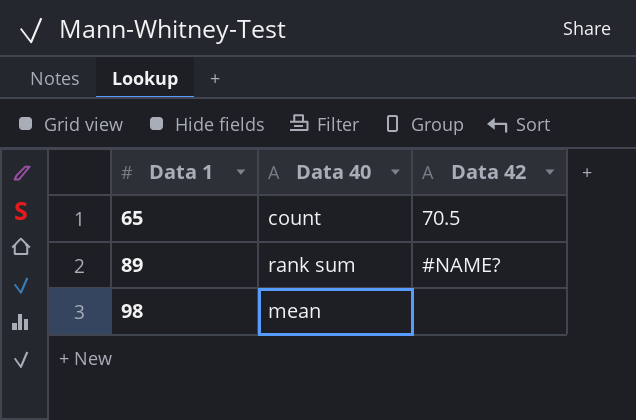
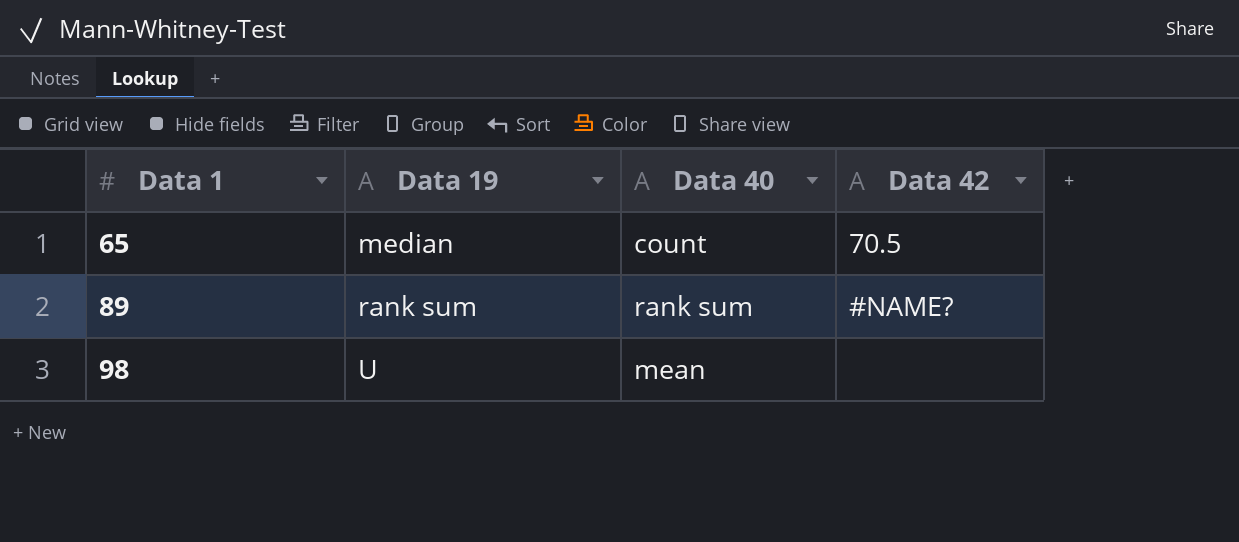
column Data 19 | position: none -> 2

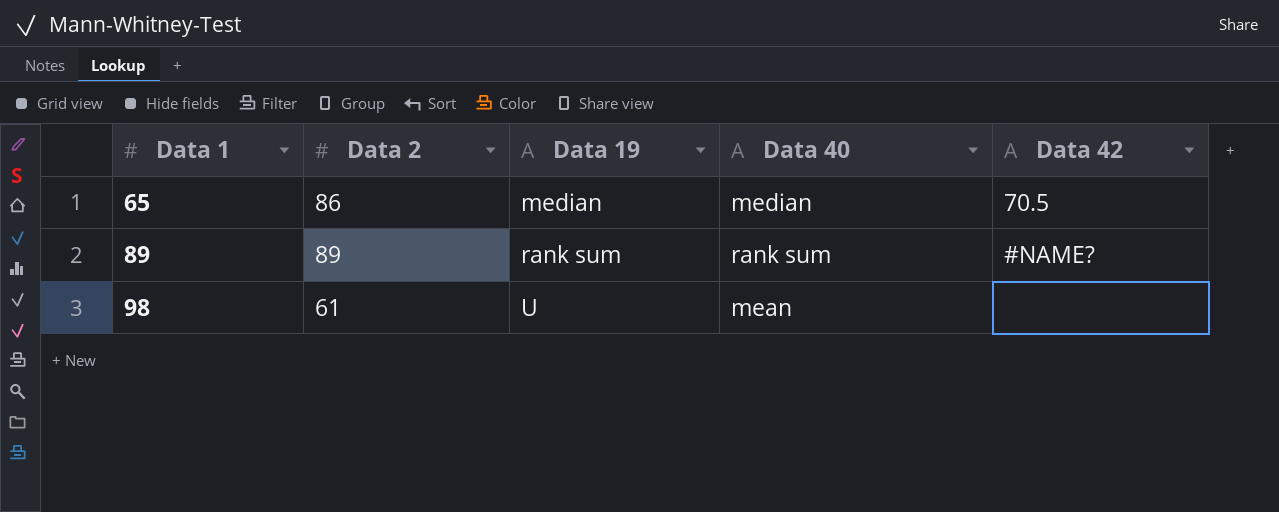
column Data 2 | position: none -> 2
65 | Data 40: count -> median

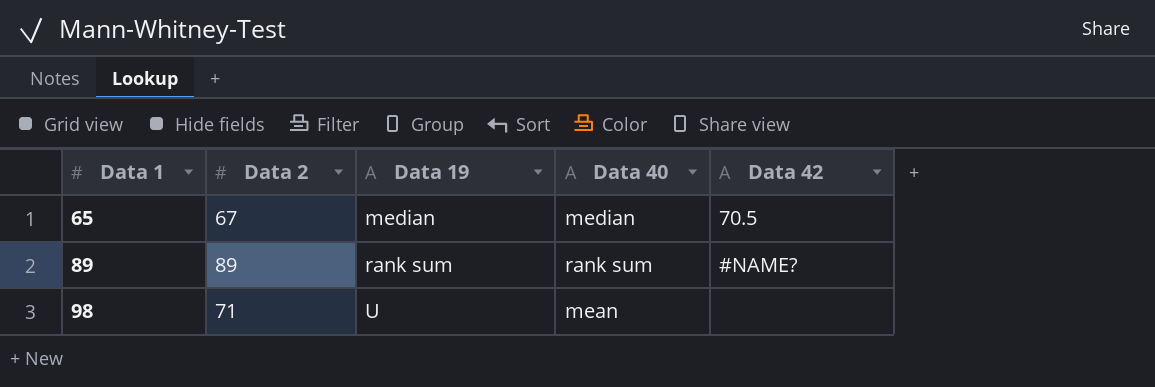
65 | Data 2: 86 -> 67
98 | Data 2: 61 -> 71

